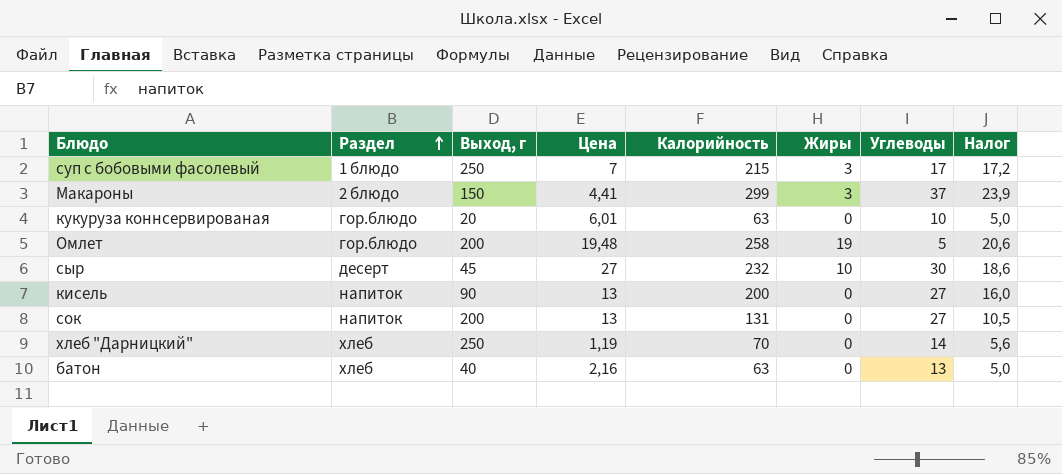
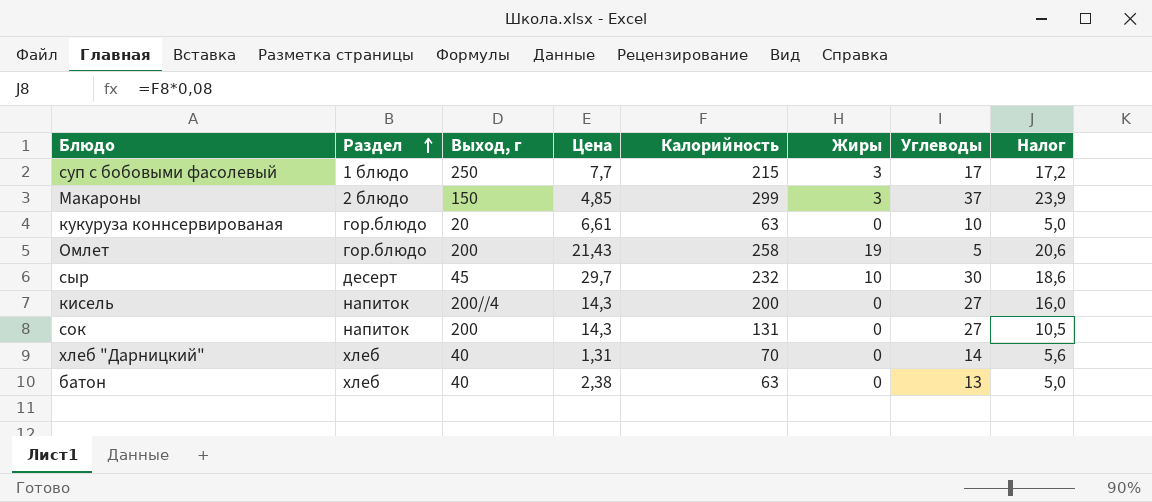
суп с бобовыми фасолевый | Цена: 7 -> 7,7
Макароны | Цена: 4,41 -> 4,85
кукуруза коннсервированая | Цена: 6,01 -> 6,61
Омлет | Цена: 19,48 -> 21,43
сыр | Цена: 27 -> 29,7
кисель | Выход, г: 90 -> 200//4
кисель | Цена: 13 -> 14,3
сок | Цена: 13 -> 14,3
хлеб "Дарницкий" | Выход, г: 250 -> 40
хлеб "Дарницкий" | Цена: 1,19 -> 1,31
батон | Цена: 2,16 -> 2,38

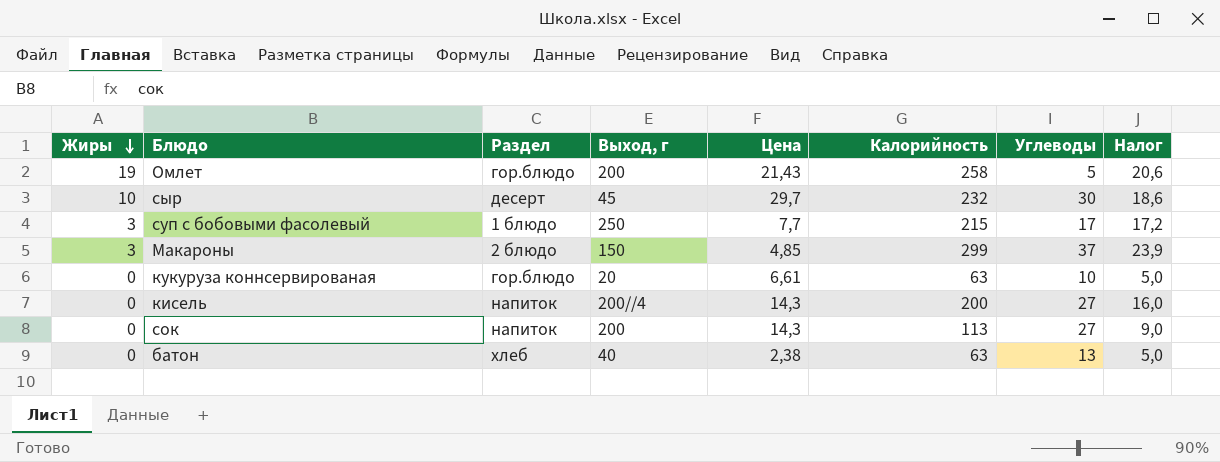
row order: Раздел ascending -> Жиры descending
column Жиры | position: 6 -> 1
row хлеб "Дарницкий": хлеб | 40 | 1,31 | 70 | 0 | 14 | 5,6 -> none
сок | Калорийность: 131 -> 113
сок | Налог: 10,5 -> 9,0

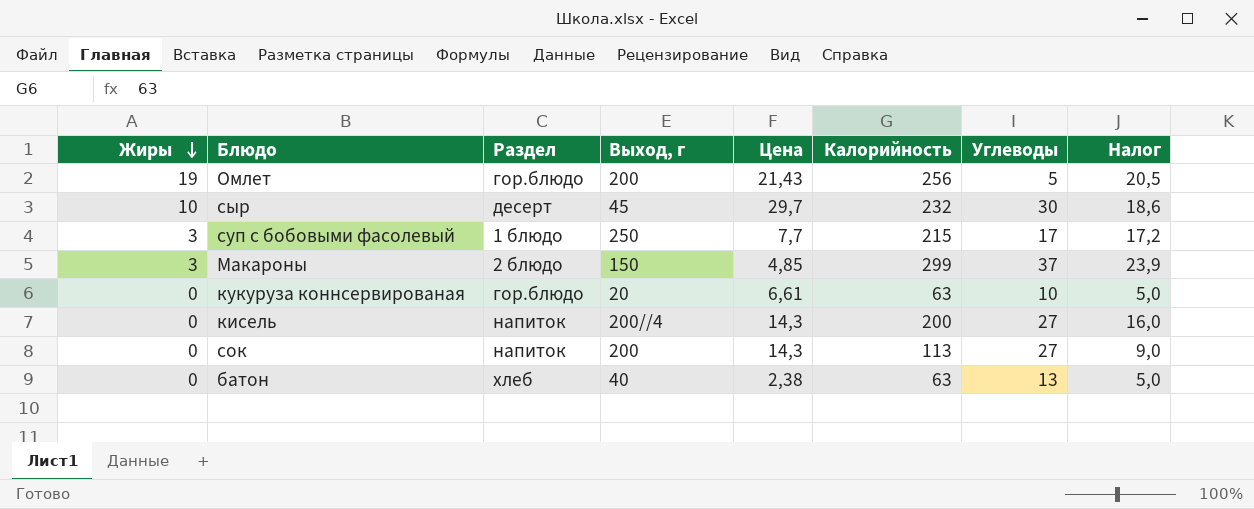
Омлет | Калорийность: 258 -> 256
Омлет | Налог: 20,6 -> 20,5

